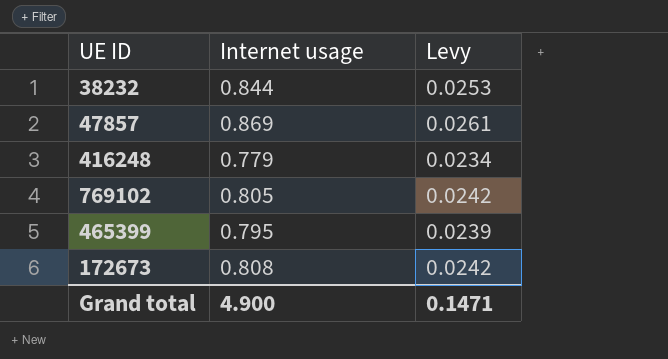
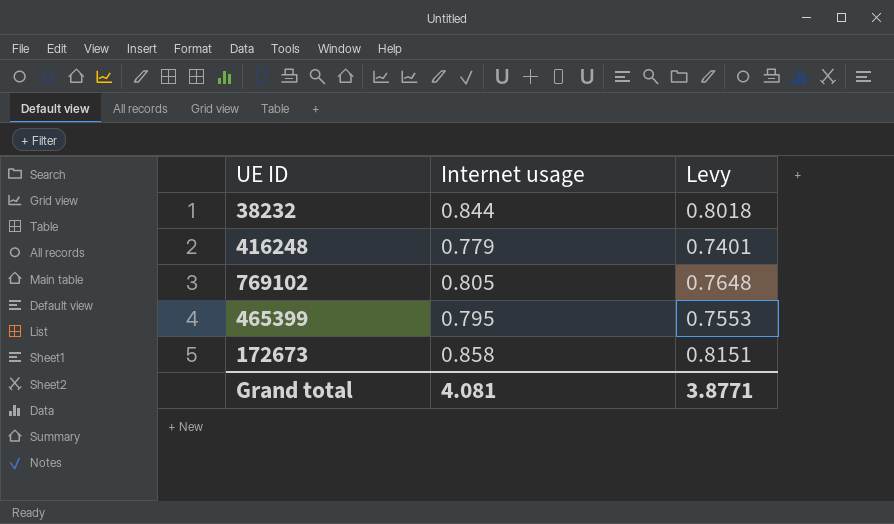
column Levy | formula: [Internet usage] * 0.03 -> [Internet usage] * 0.95
row 47857: 0.869 | 0.0261 -> none
172673 | Internet usage: 0.808 -> 0.858
Grand total | Internet usage: 4.900 -> 4.081
Grand total | Levy: 0.1471 -> 3.8771

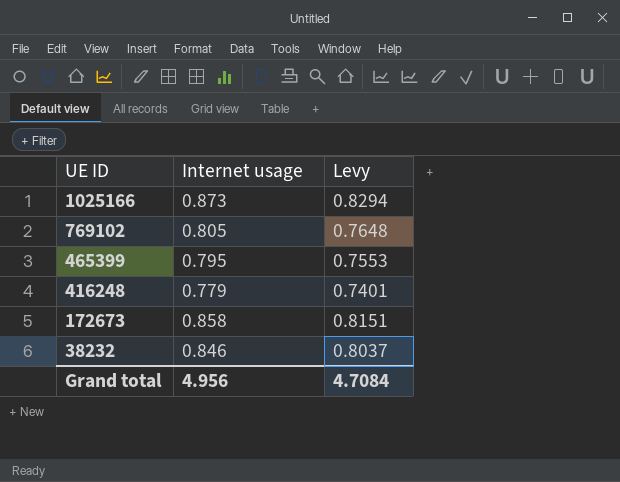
row order: none -> UE ID descending
row 1025166: none -> 0.873 | 0.8294
38232 | Internet usage: 0.844 -> 0.846
38232 | Levy: 0.8018 -> 0.8037
Grand total | Internet usage: 4.081 -> 4.956
Grand total | Levy: 3.8771 -> 4.7084

